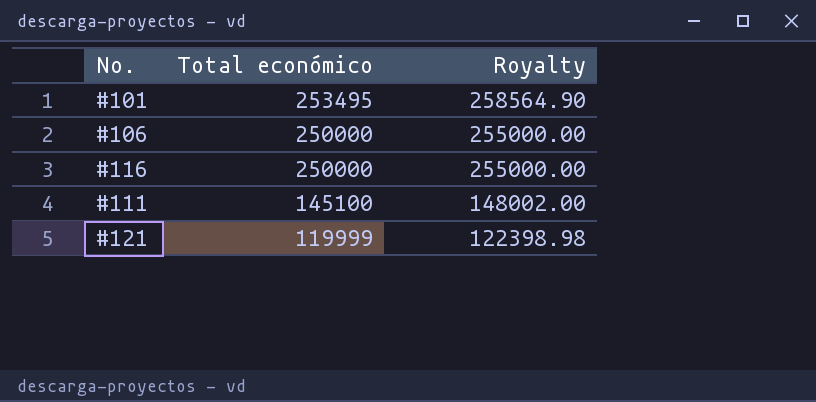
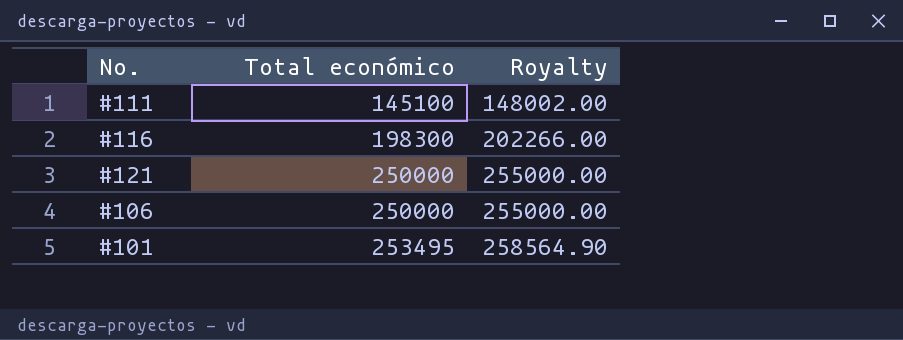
row order: Total económico descending -> Total económico ascending
#116 | Total económico: 250000 -> 198300
#116 | Royalty: 255000.00 -> 202266.00
#121 | Total económico: 119999 -> 250000
#121 | Royalty: 122398.98 -> 255000.00

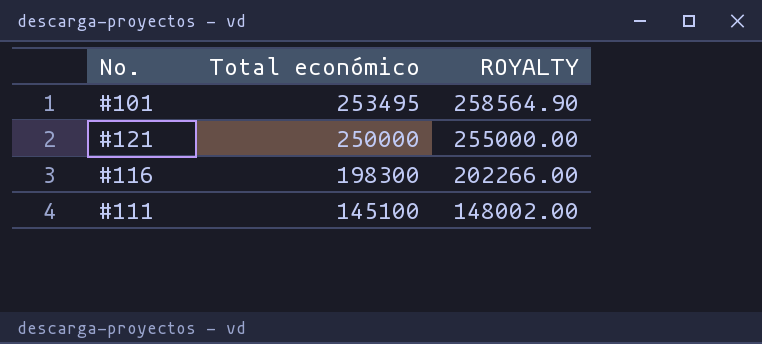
row order: Total económico ascending -> Total económico descending
column name: Royalty -> ROYALTY
row #106: 250000 | 255000.00 -> none

